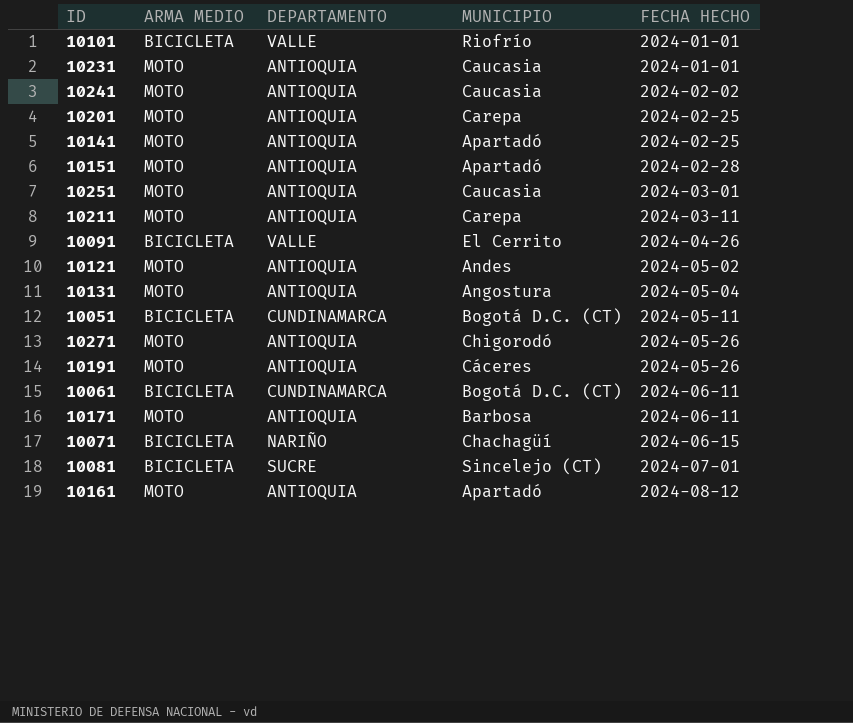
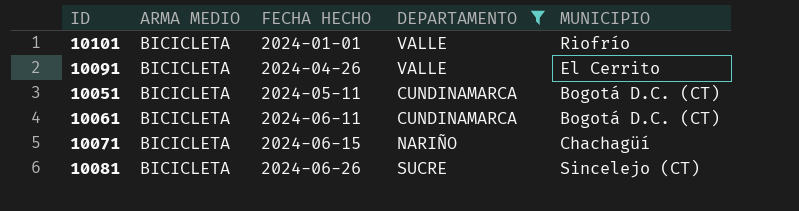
filter: none -> DEPARTAMENTO != ANTIOQUIA
column FECHA HECHO | position: 5 -> 3
10081 | FECHA HECHO: 2024-07-01 -> 2024-06-26

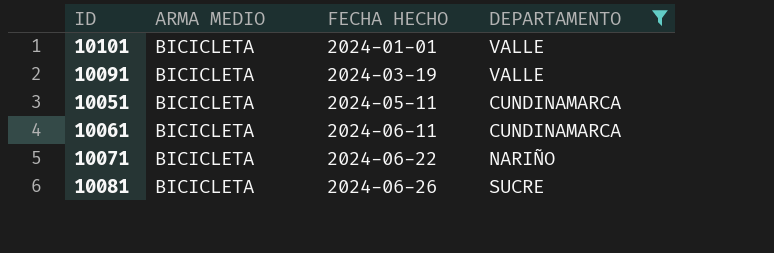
column MUNICIPIO | position: 5 -> none
10091 | FECHA HECHO: 2024-04-26 -> 2024-03-19
10071 | FECHA HECHO: 2024-06-15 -> 2024-06-22

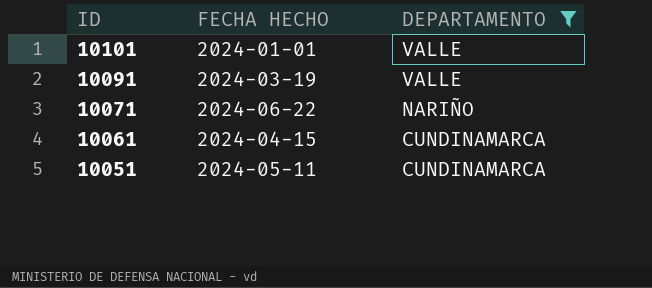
row order: FECHA HECHO ascending -> ID descending
column ARMA MEDIO | position: 2 -> none
row 10081: BICICLETA | 2024-06-26 | SUCRE -> none
10061 | FECHA HECHO: 2024-06-11 -> 2024-04-15

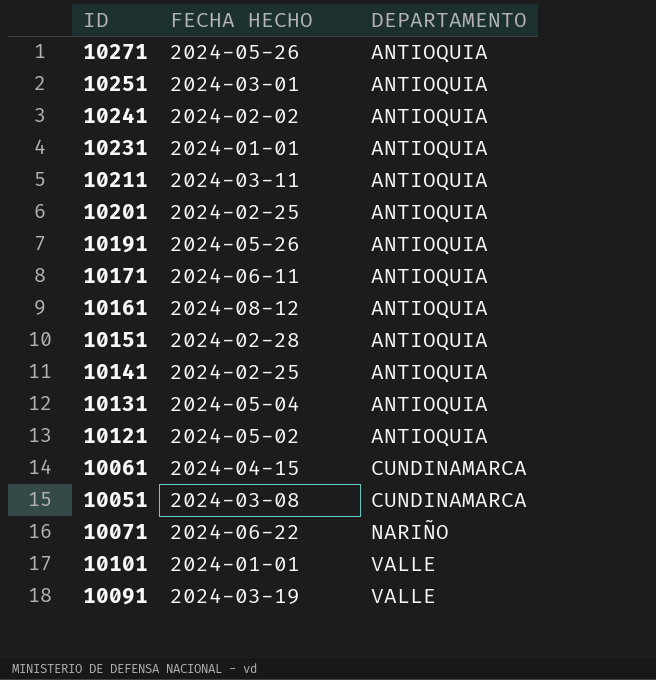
filter: DEPARTAMENTO != ANTIOQUIA -> none
row order: ID descending -> DEPARTAMENTO ascending
10051 | FECHA HECHO: 2024-05-11 -> 2024-03-08

